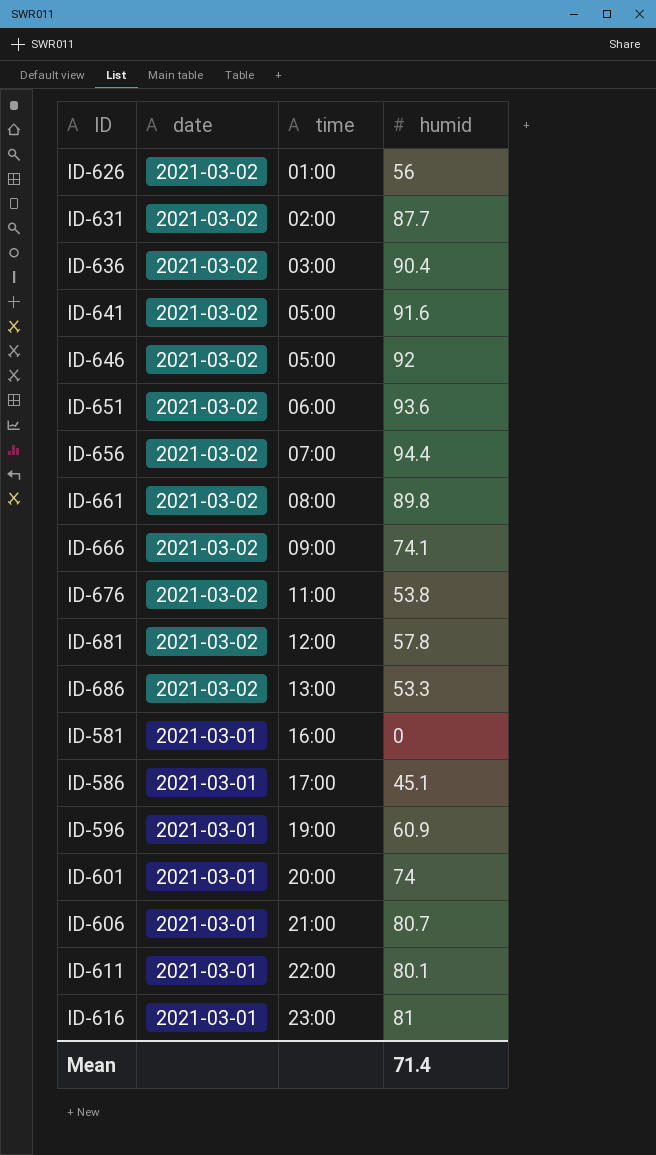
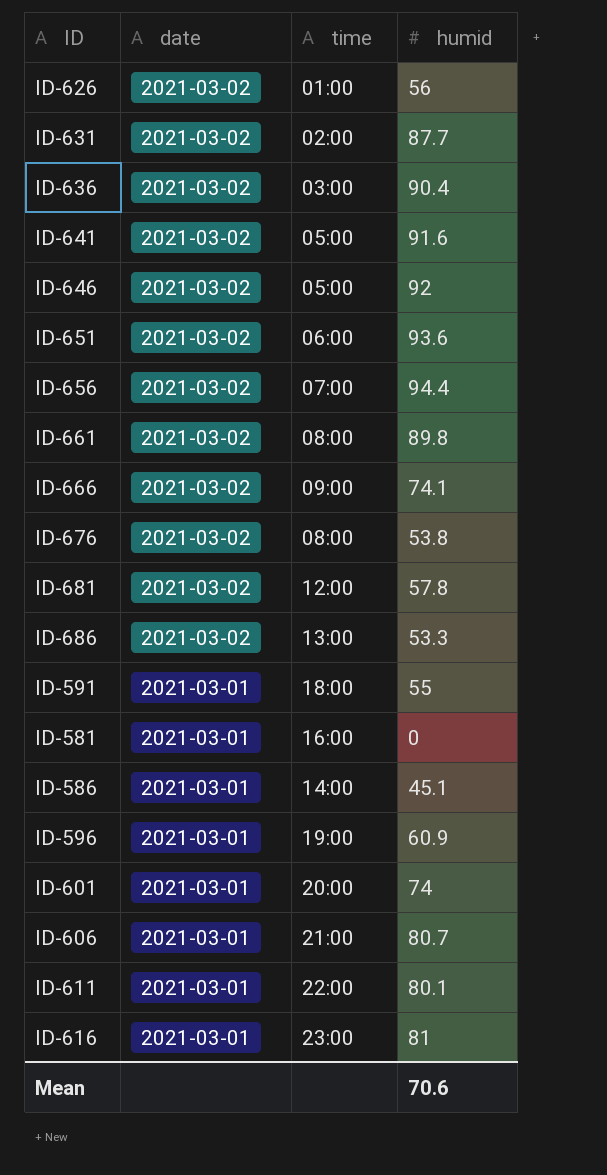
ID-676 | time: 11:00 -> 08:00
row ID-591: none -> 2021-03-01 | 18:00 | 55
ID-586 | time: 17:00 -> 14:00
Mean | humid: 71.4 -> 70.6

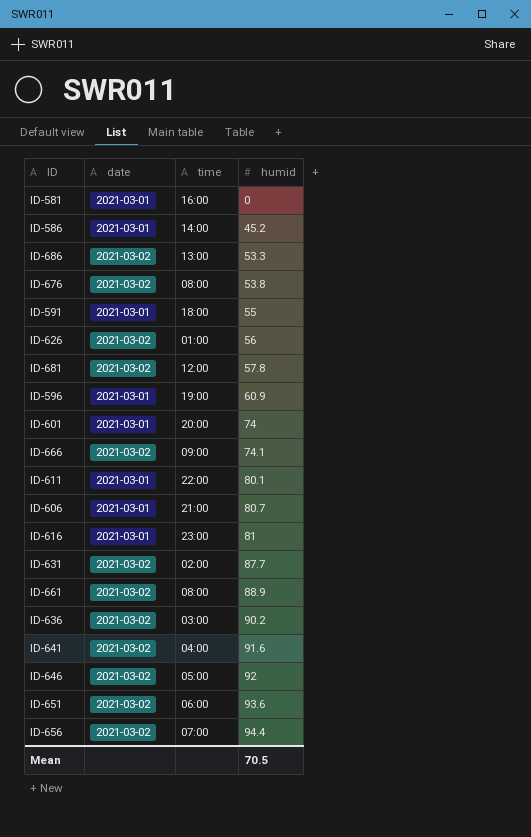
row order: date descending -> humid ascending
ID-586 | humid: 45.1 -> 45.2
ID-661 | humid: 89.8 -> 88.9
ID-636 | humid: 90.4 -> 90.2
ID-641 | time: 05:00 -> 04:00
Mean | humid: 70.6 -> 70.5

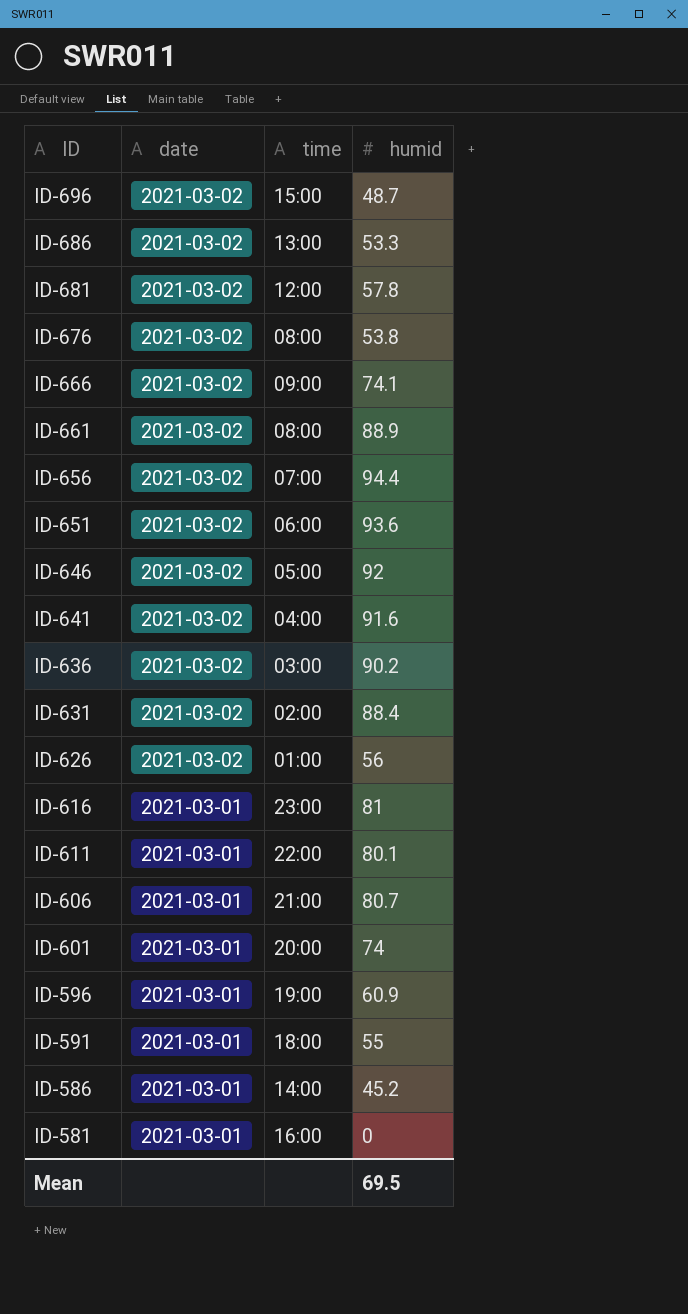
row order: humid ascending -> ID descending
row ID-696: none -> 2021-03-02 | 15:00 | 48.7
ID-631 | humid: 87.7 -> 88.4
Mean | humid: 70.5 -> 69.5

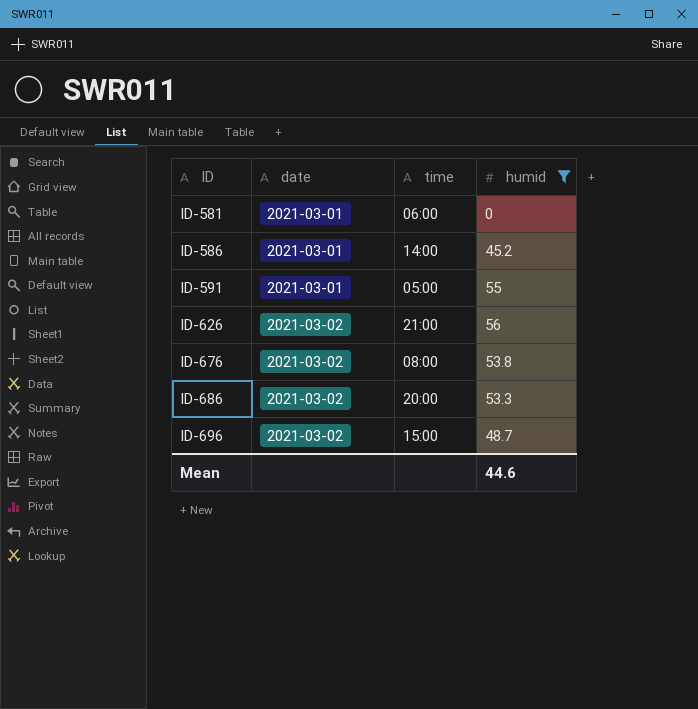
filter: none -> humid <= 56
row order: ID descending -> ID ascending
ID-581 | time: 16:00 -> 06:00
ID-591 | time: 18:00 -> 05:00
ID-626 | time: 01:00 -> 21:00
ID-686 | time: 13:00 -> 20:00
Mean | humid: 69.5 -> 44.6

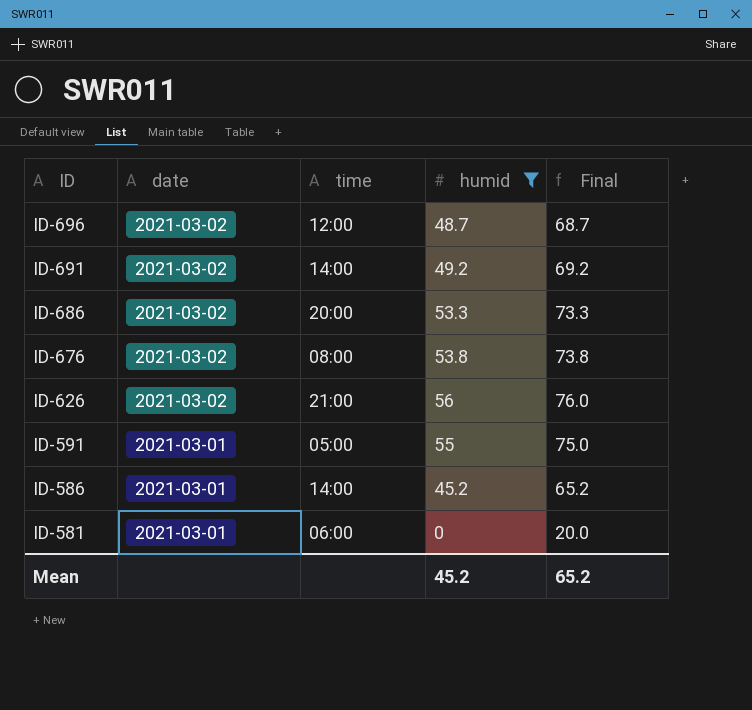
row order: ID ascending -> ID descending
column Final | formula: none -> [humid] + 20
ID-696 | time: 15:00 -> 12:00
row ID-691: none -> 2021-03-02 | 14:00 | 49.2 | 69.2
Mean | humid: 44.6 -> 45.2

